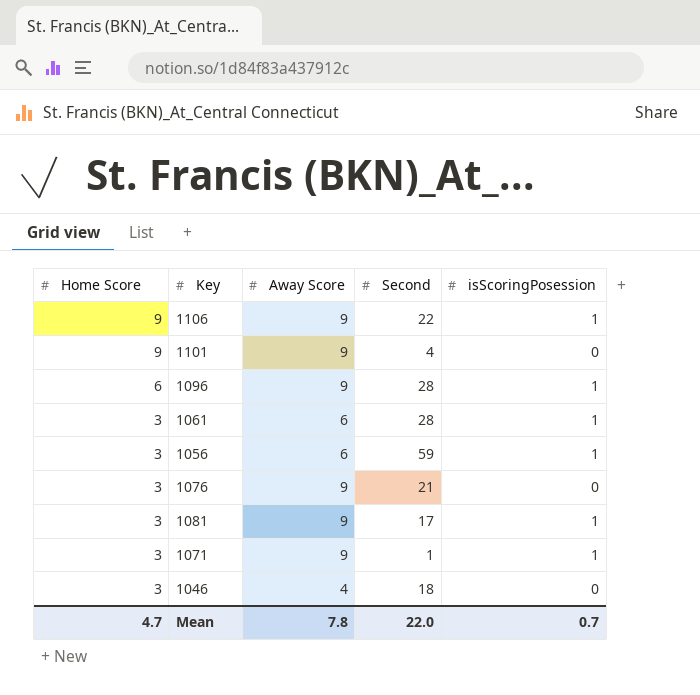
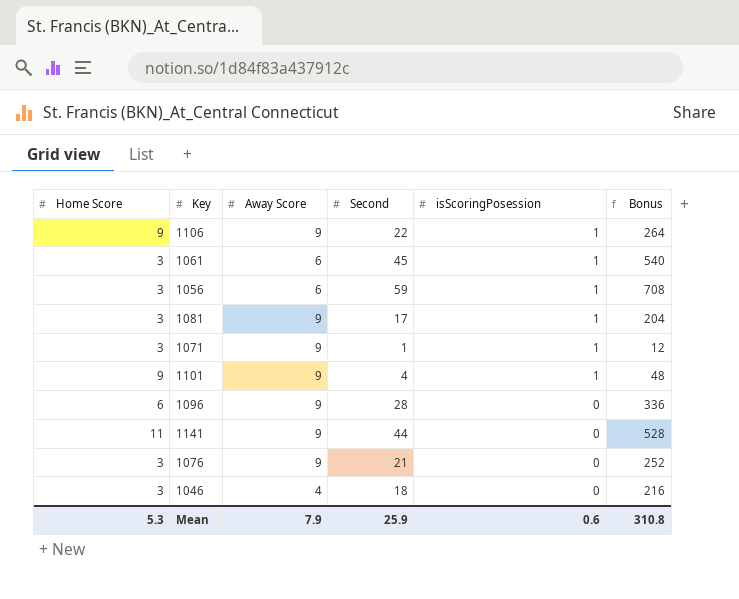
row order: Home Score descending -> isScoringPosession descending
column Bonus | formula: none -> [Second] * 12
1061 | Second: 28 -> 45
1101 | isScoringPosession: 0 -> 1
1096 | isScoringPosession: 1 -> 0
row 1141: none -> 11 | 9 | 44 | 0 | 528
Mean | Home Score: 4.7 -> 5.3
Mean | Away Score: 7.8 -> 7.9
Mean | Second: 22.0 -> 25.9
Mean | isScoringPosession: 0.7 -> 0.6

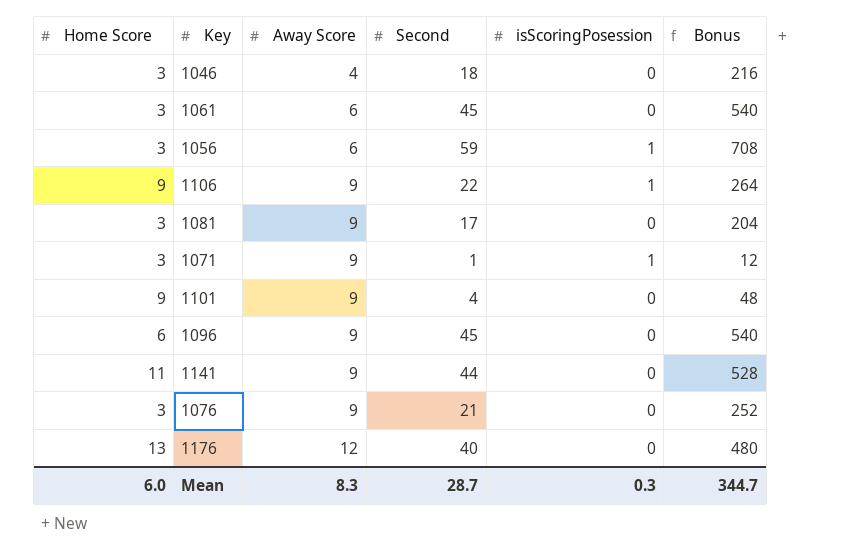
row order: isScoringPosession descending -> Away Score ascending
1061 | isScoringPosession: 1 -> 0
1081 | isScoringPosession: 1 -> 0
1101 | isScoringPosession: 1 -> 0
1096 | Second: 28 -> 45
1096 | Bonus: 336 -> 540
row 1176: none -> 13 | 12 | 40 | 0 | 480
Mean | Home Score: 5.3 -> 6.0
Mean | Away Score: 7.9 -> 8.3
Mean | Second: 25.9 -> 28.7
Mean | isScoringPosession: 0.6 -> 0.3
Mean | Bonus: 310.8 -> 344.7

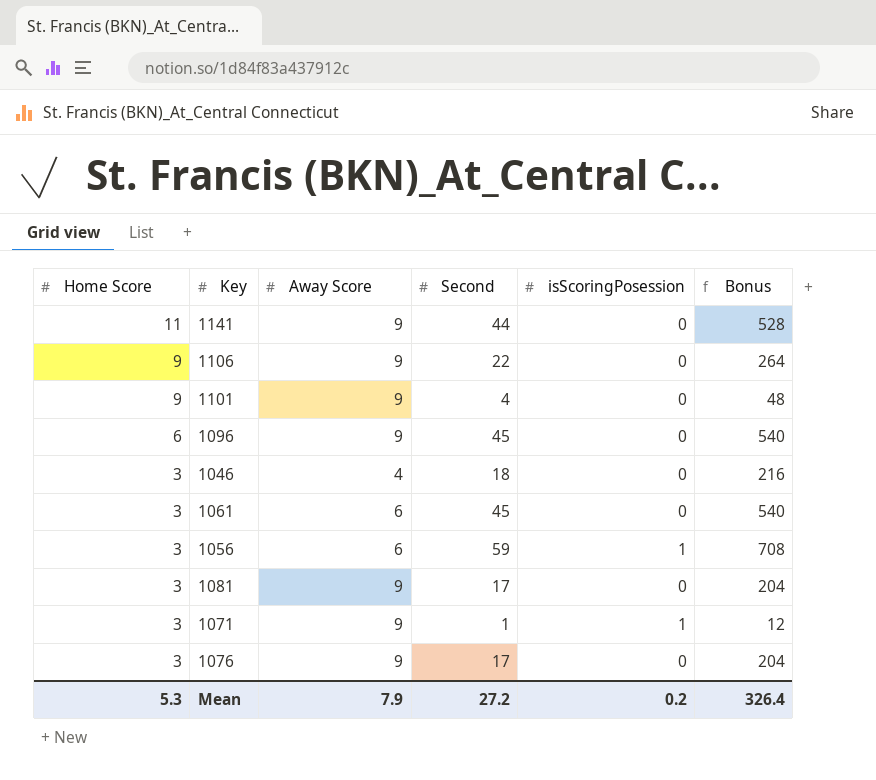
row order: Away Score ascending -> Home Score descending
row 1176: 13 | 12 | 40 | 0 | 480 -> none
1106 | isScoringPosession: 1 -> 0
1076 | Second: 21 -> 17
1076 | Bonus: 252 -> 204
Mean | Home Score: 6.0 -> 5.3
Mean | Away Score: 8.3 -> 7.9
Mean | Second: 28.7 -> 27.2
Mean | isScoringPosession: 0.3 -> 0.2
Mean | Bonus: 344.7 -> 326.4

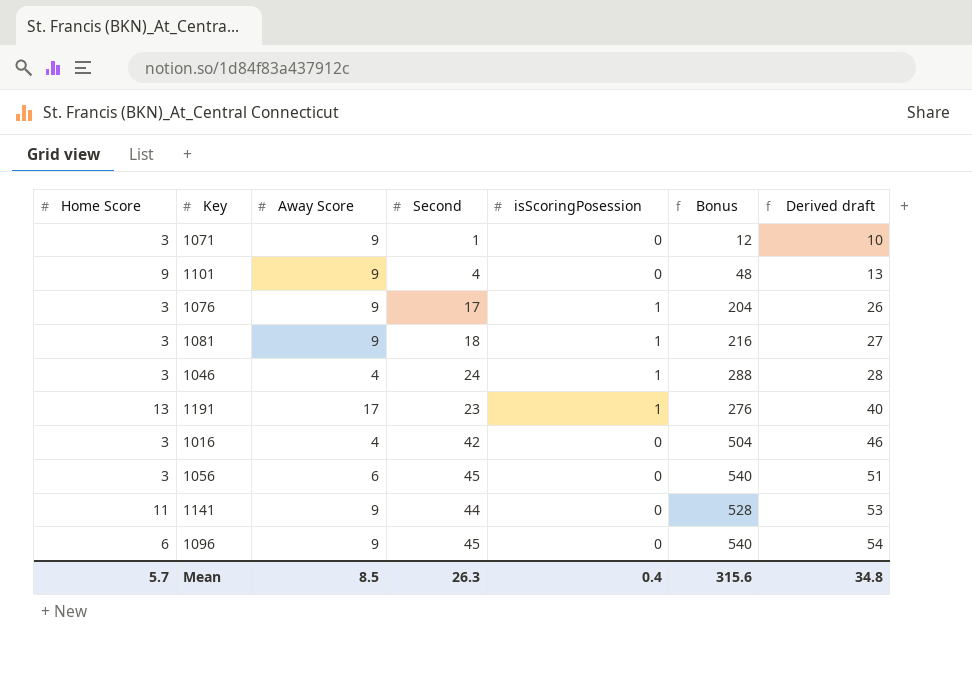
row order: Home Score descending -> Derived draft ascending
column Derived draft | formula: none -> [Away Score] + [Second]
row 1106: 9 | 9 | 22 | 0 | 264 -> none
row 1061: 3 | 6 | 45 | 0 | 540 -> none
1071 | isScoringPosession: 1 -> 0
1076 | isScoringPosession: 0 -> 1
1081 | Second: 17 -> 18
1081 | isScoringPosession: 0 -> 1
1081 | Bonus: 204 -> 216
1046 | Second: 18 -> 24
1046 | isScoringPosession: 0 -> 1
1046 | Bonus: 216 -> 288
row 1191: none -> 13 | 17 | 23 | 1 | 276 | 40
row 1016: none -> 3 | 4 | 42 | 0 | 504 | 46
1056 | Second: 59 -> 45
1056 | isScoringPosession: 1 -> 0
1056 | Bonus: 708 -> 540
Mean | Home Score: 5.3 -> 5.7
Mean | Away Score: 7.9 -> 8.5
Mean | Second: 27.2 -> 26.3
Mean | isScoringPosession: 0.2 -> 0.4
Mean | Bonus: 326.4 -> 315.6

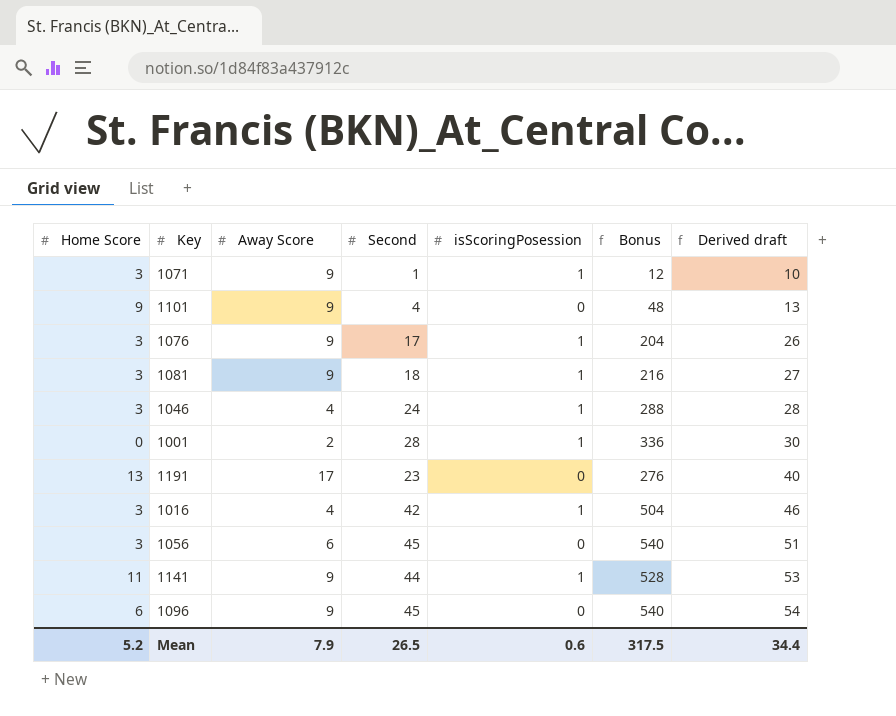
1071 | isScoringPosession: 0 -> 1
row 1001: none -> 0 | 2 | 28 | 1 | 336 | 30
1191 | isScoringPosession: 1 -> 0
1016 | isScoringPosession: 0 -> 1
1141 | isScoringPosession: 0 -> 1
Mean | Home Score: 5.7 -> 5.2
Mean | Away Score: 8.5 -> 7.9
Mean | Second: 26.3 -> 26.5
Mean | isScoringPosession: 0.4 -> 0.6
Mean | Bonus: 315.6 -> 317.5
Mean | Derived draft: 34.8 -> 34.4

